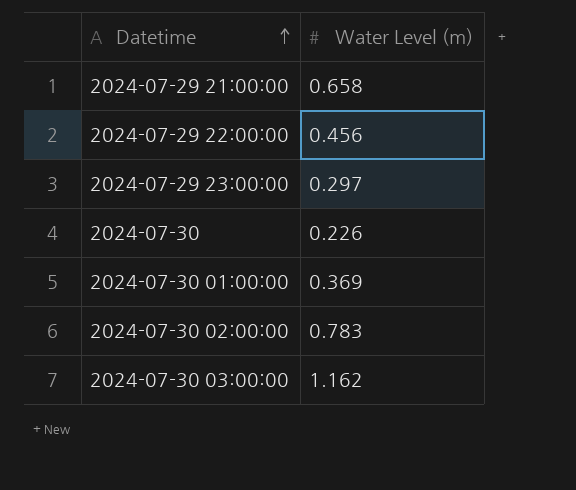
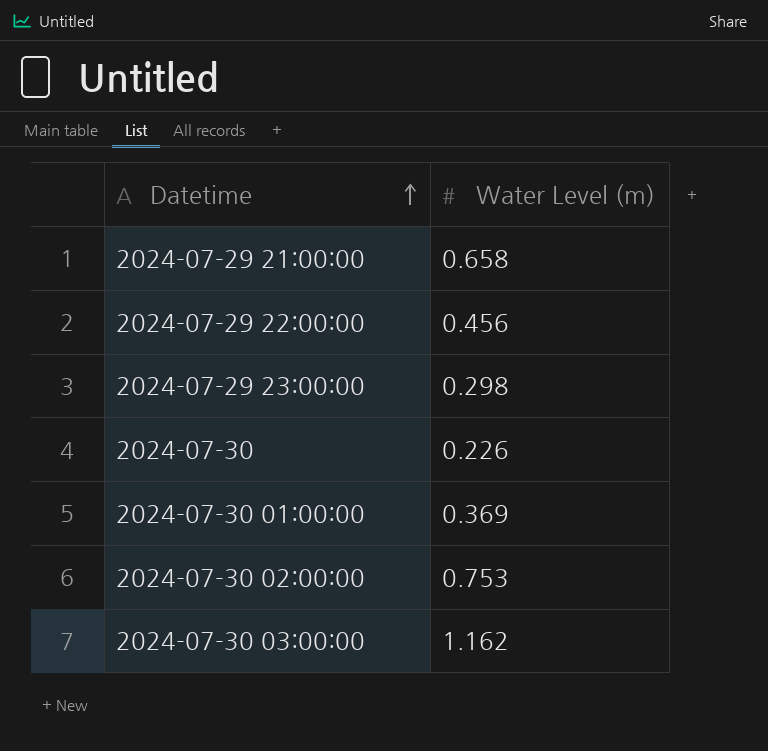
2024-07-29 23:00:00 | Water Level (m): 0.297 -> 0.298
2024-07-30 02:00:00 | Water Level (m): 0.783 -> 0.753

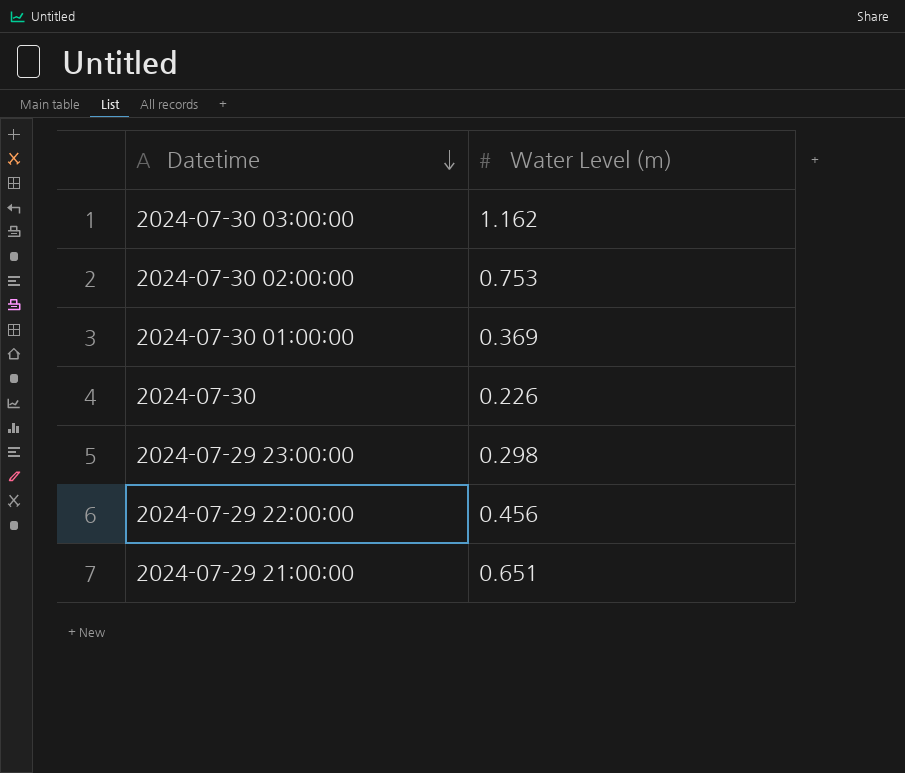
row order: Datetime ascending -> Datetime descending
2024-07-29 21:00:00 | Water Level (m): 0.658 -> 0.651

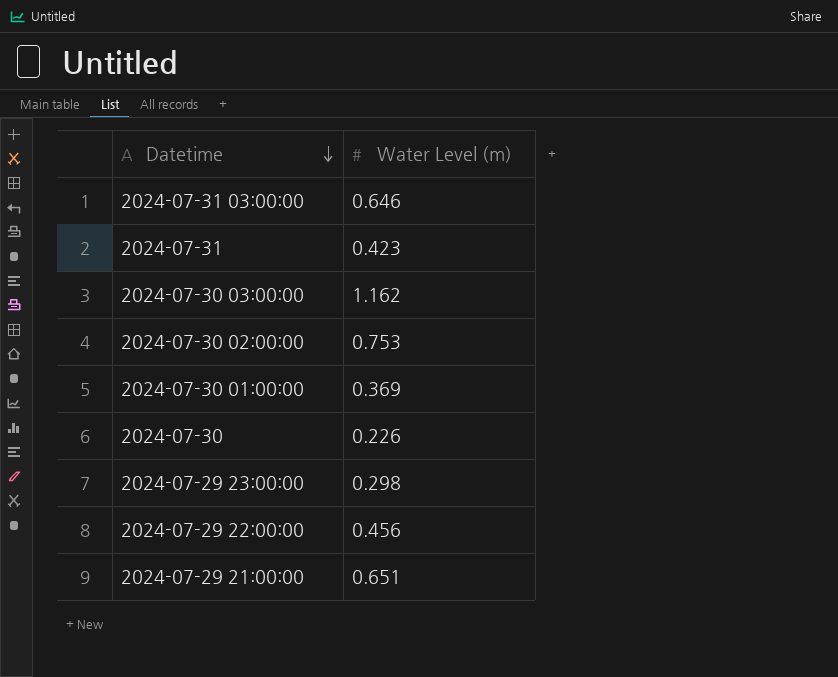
row 2024-07-31 03:00:00: none -> 0.646
row 2024-07-31: none -> 0.423

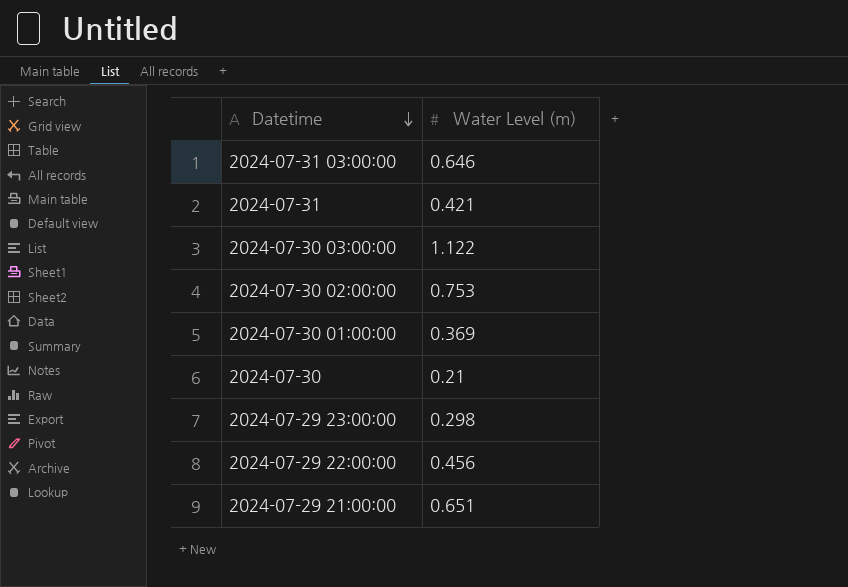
2024-07-31 | Water Level (m): 0.423 -> 0.421
2024-07-30 03:00:00 | Water Level (m): 1.162 -> 1.122
2024-07-30 | Water Level (m): 0.226 -> 0.21

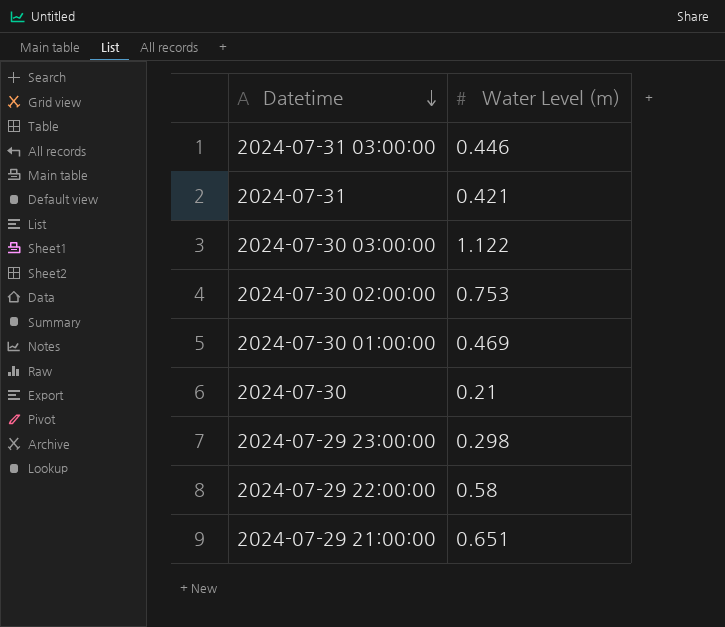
2024-07-31 03:00:00 | Water Level (m): 0.646 -> 0.446
2024-07-30 01:00:00 | Water Level (m): 0.369 -> 0.469
2024-07-29 22:00:00 | Water Level (m): 0.456 -> 0.58

